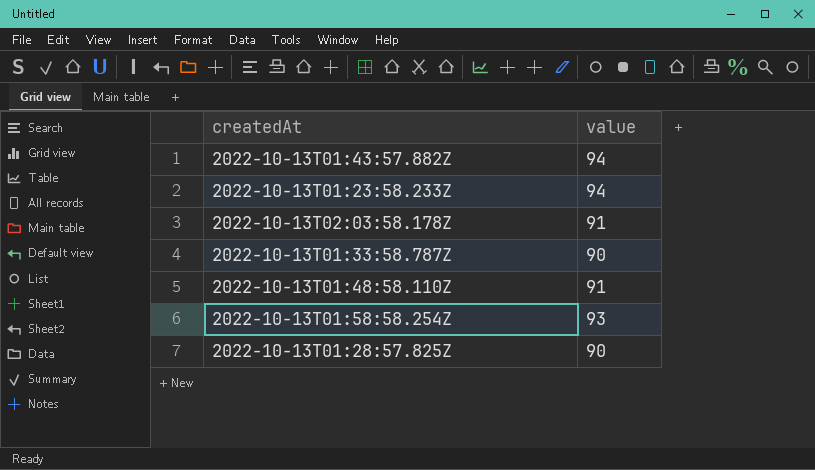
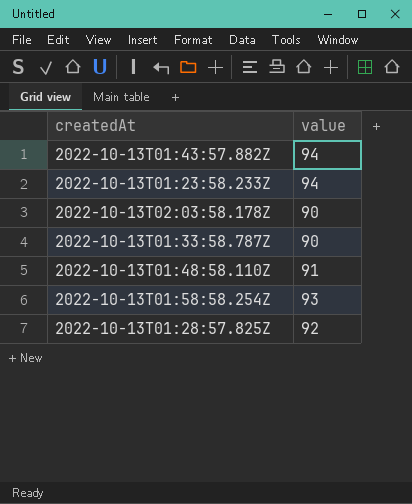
2022-10-13T02:03:58.178Z | value: 91 -> 90
2022-10-13T01:28:57.825Z | value: 90 -> 92

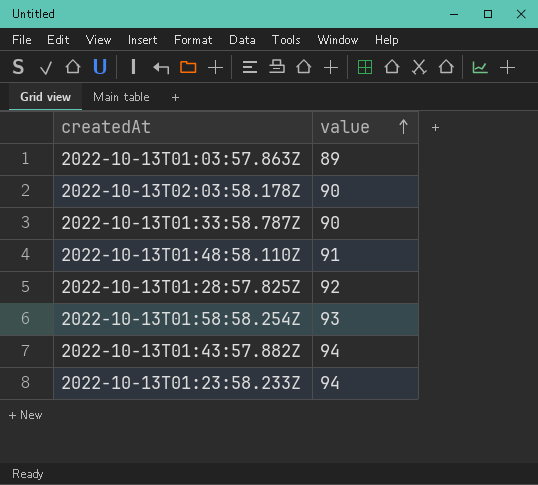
row order: none -> value ascending
row 2022-10-13T01:03:57.863Z: none -> 89

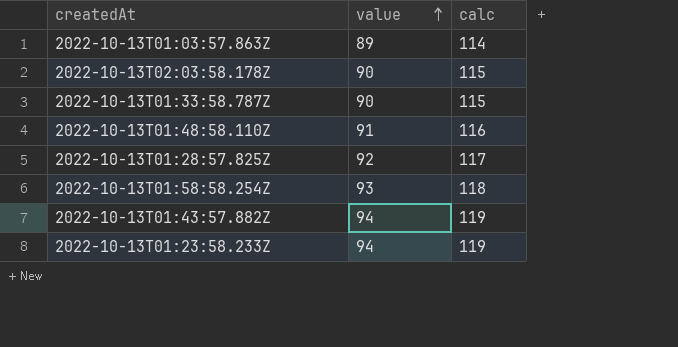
column calc | formula: none -> [value] + 25

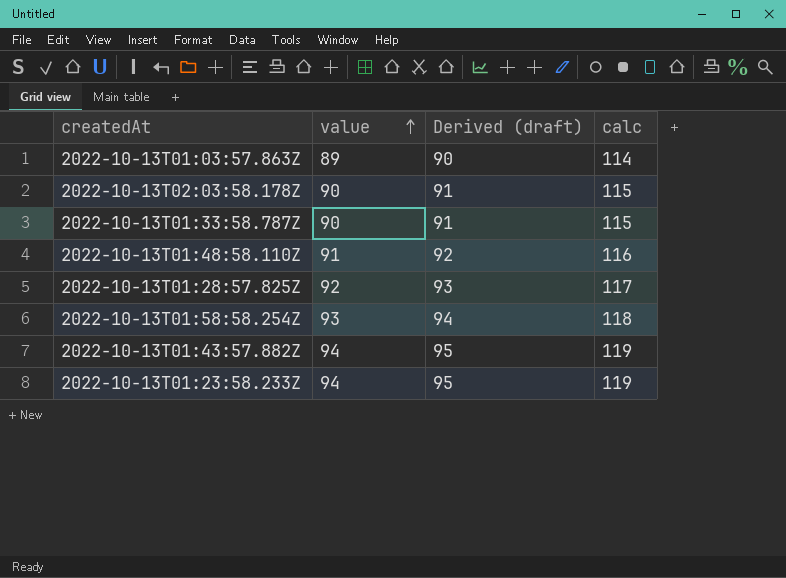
column Derived (draft) | formula: none -> [value] + 1

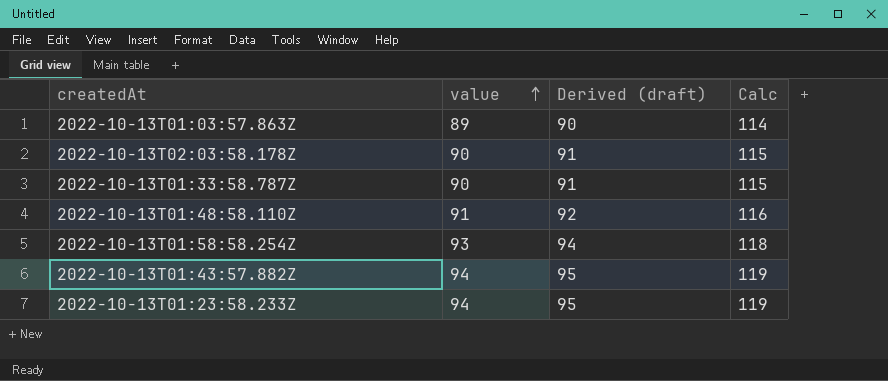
column name: calc -> Calc
row 2022-10-13T01:28:57.825Z: 92 | 93 | 117 -> none

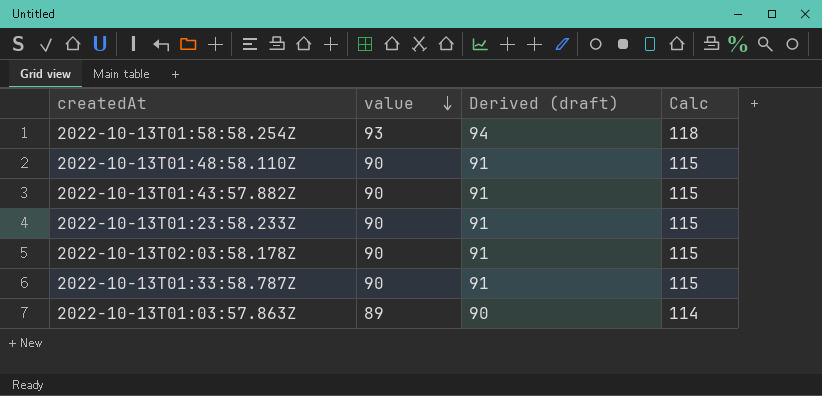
row order: value ascending -> value descending
2022-10-13T01:48:58.110Z | value: 91 -> 90
2022-10-13T01:48:58.110Z | Derived (draft): 92 -> 91
2022-10-13T01:48:58.110Z | Calc: 116 -> 115
2022-10-13T01:43:57.882Z | value: 94 -> 90
2022-10-13T01:43:57.882Z | Derived (draft): 95 -> 91
2022-10-13T01:43:57.882Z | Calc: 119 -> 115
2022-10-13T01:23:58.233Z | value: 94 -> 90
2022-10-13T01:23:58.233Z | Derived (draft): 95 -> 91
2022-10-13T01:23:58.233Z | Calc: 119 -> 115

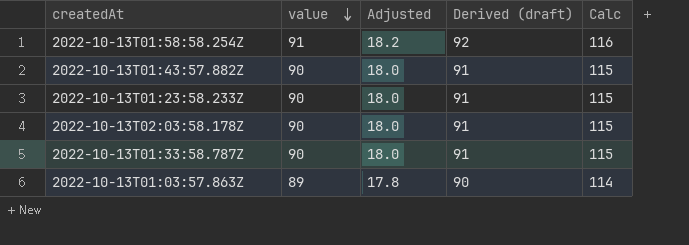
column Adjusted | formula: none -> [value] * 0.2
row 2022-10-13T01:48:58.110Z: 90 | 91 | 115 -> none
2022-10-13T01:58:58.254Z | value: 93 -> 91
2022-10-13T01:58:58.254Z | Derived (draft): 94 -> 92
2022-10-13T01:58:58.254Z | Calc: 118 -> 116

